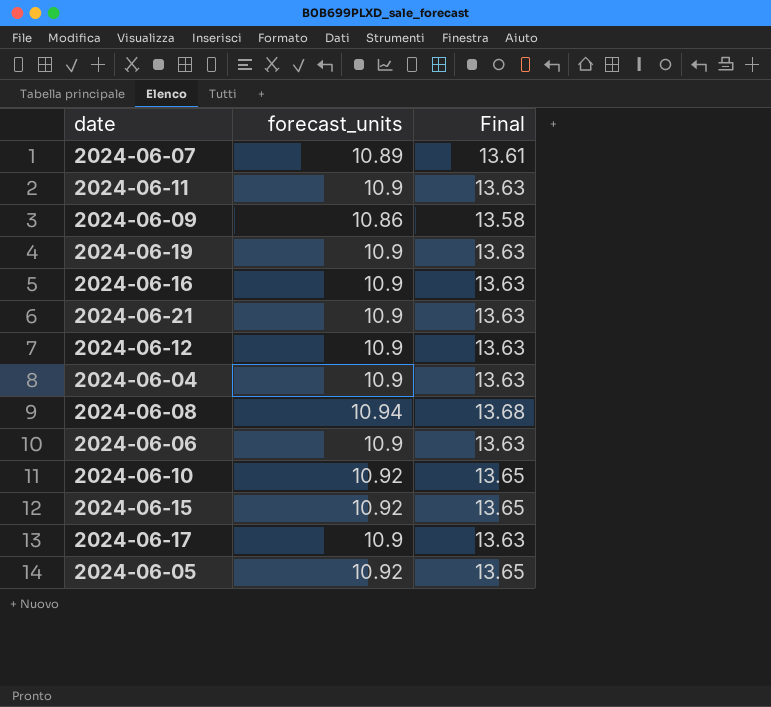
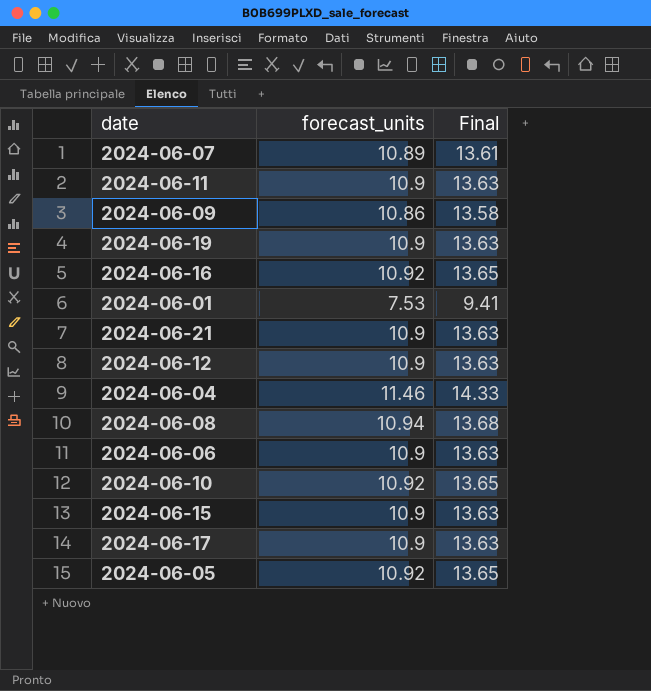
2024-06-16 | forecast_units: 10.9 -> 10.92
2024-06-16 | Final: 13.63 -> 13.65
row 2024-06-01: none -> 7.53 | 9.41
2024-06-04 | forecast_units: 10.9 -> 11.46
2024-06-04 | Final: 13.63 -> 14.33
2024-06-15 | forecast_units: 10.92 -> 10.9
2024-06-15 | Final: 13.65 -> 13.63

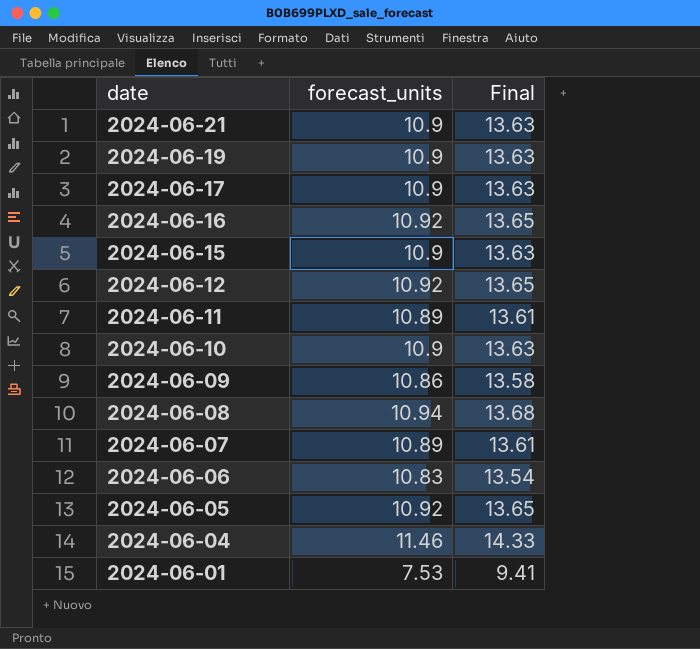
row order: none -> date descending
2024-06-12 | forecast_units: 10.9 -> 10.92
2024-06-12 | Final: 13.63 -> 13.65
2024-06-11 | forecast_units: 10.9 -> 10.89
2024-06-11 | Final: 13.63 -> 13.61
2024-06-10 | forecast_units: 10.92 -> 10.9
2024-06-10 | Final: 13.65 -> 13.63
2024-06-06 | forecast_units: 10.9 -> 10.83
2024-06-06 | Final: 13.63 -> 13.54

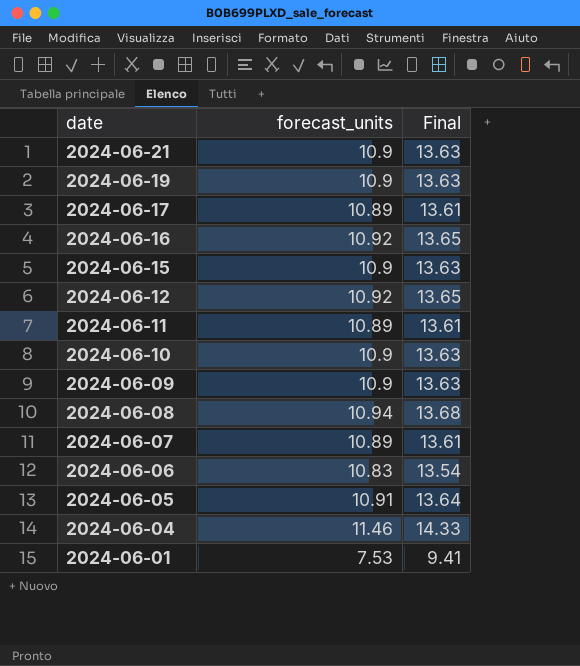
2024-06-17 | forecast_units: 10.9 -> 10.89
2024-06-17 | Final: 13.63 -> 13.61
2024-06-09 | forecast_units: 10.86 -> 10.9
2024-06-09 | Final: 13.58 -> 13.63
2024-06-05 | forecast_units: 10.92 -> 10.91
2024-06-05 | Final: 13.65 -> 13.64

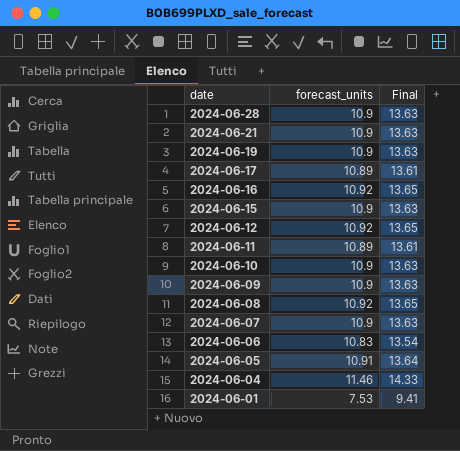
row 2024-06-28: none -> 10.9 | 13.63
2024-06-08 | forecast_units: 10.94 -> 10.92
2024-06-08 | Final: 13.68 -> 13.65
2024-06-07 | forecast_units: 10.89 -> 10.9
2024-06-07 | Final: 13.61 -> 13.63

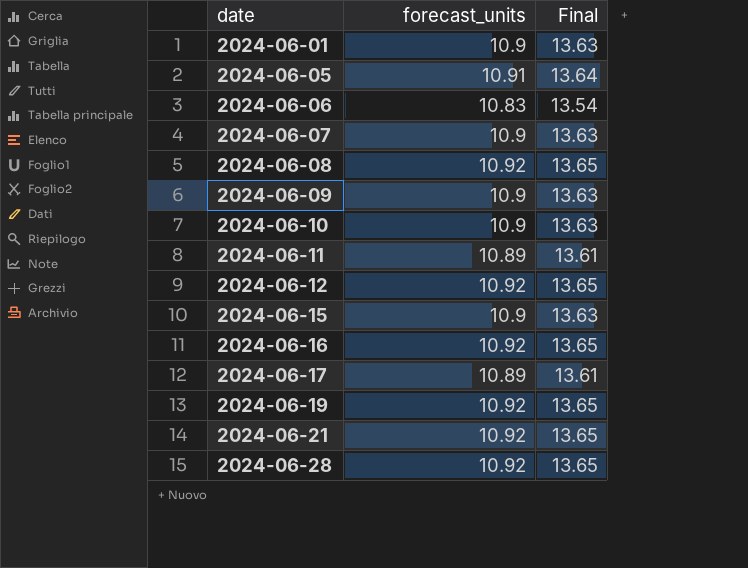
row order: date descending -> date ascending
row 2024-06-04: 11.46 | 14.33 -> none
2024-06-01 | forecast_units: 7.53 -> 10.9
2024-06-01 | Final: 9.41 -> 13.63
2024-06-19 | forecast_units: 10.9 -> 10.92
2024-06-19 | Final: 13.63 -> 13.65
2024-06-21 | forecast_units: 10.9 -> 10.92
2024-06-21 | Final: 13.63 -> 13.65
2024-06-28 | forecast_units: 10.9 -> 10.92
2024-06-28 | Final: 13.63 -> 13.65

